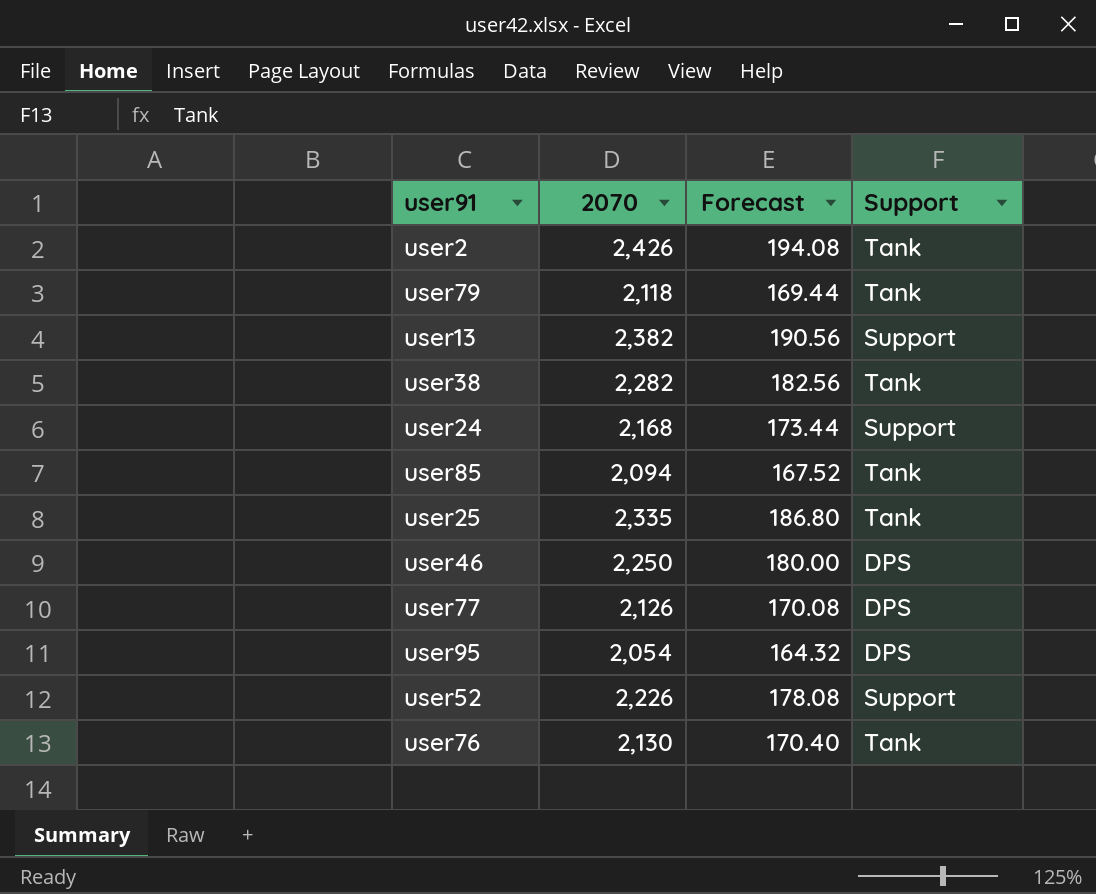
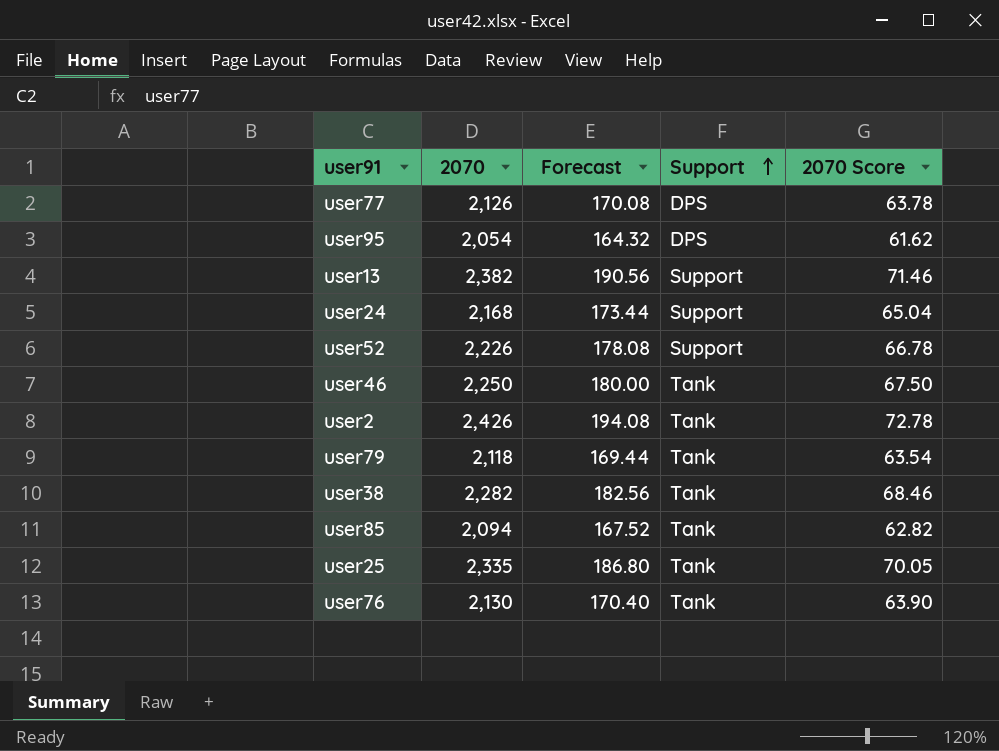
row order: none -> Support ascending
column 2070 Score | formula: none -> [2070] * 0.03
user46 | Support: DPS -> Tank

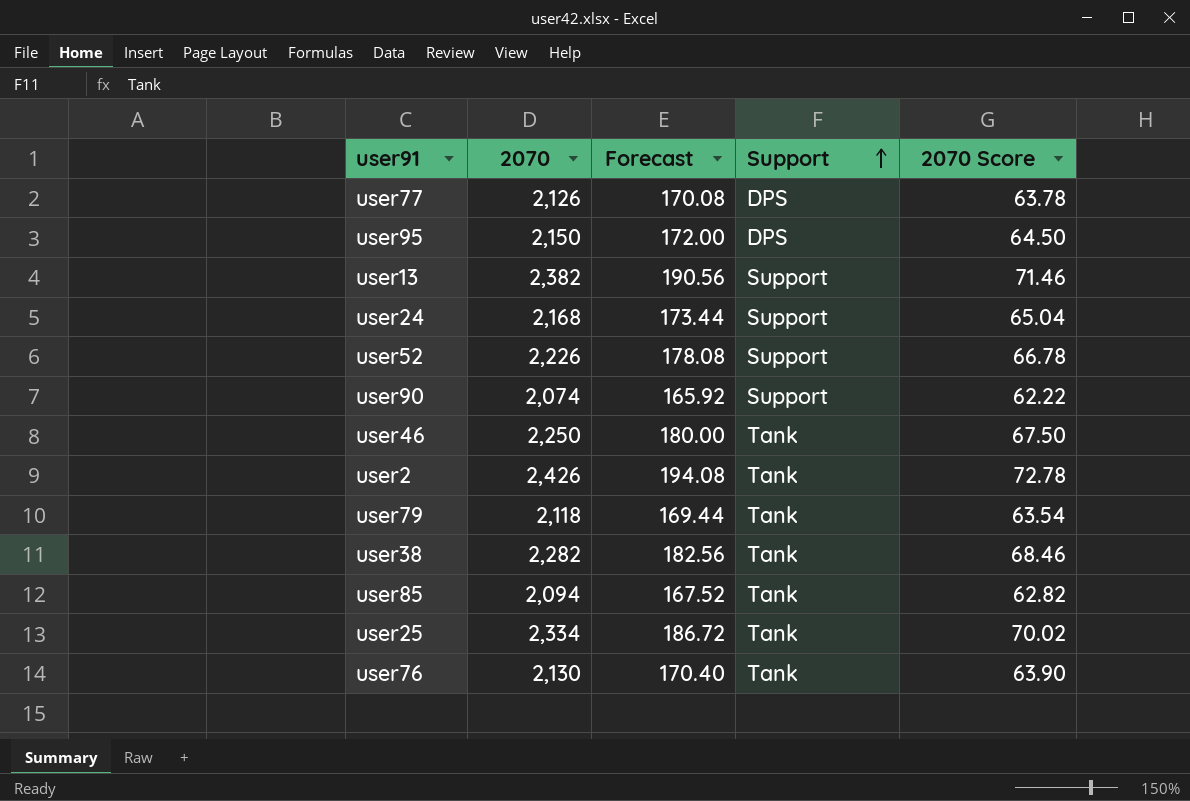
user95 | 2070: 2,054 -> 2,150
user95 | Forecast: 164.32 -> 172.00
user95 | 2070 Score: 61.62 -> 64.50
row user90: none -> 2,074 | 165.92 | Support | 62.22
user25 | 2070: 2,335 -> 2,334
user25 | Forecast: 186.80 -> 186.72
user25 | 2070 Score: 70.05 -> 70.02

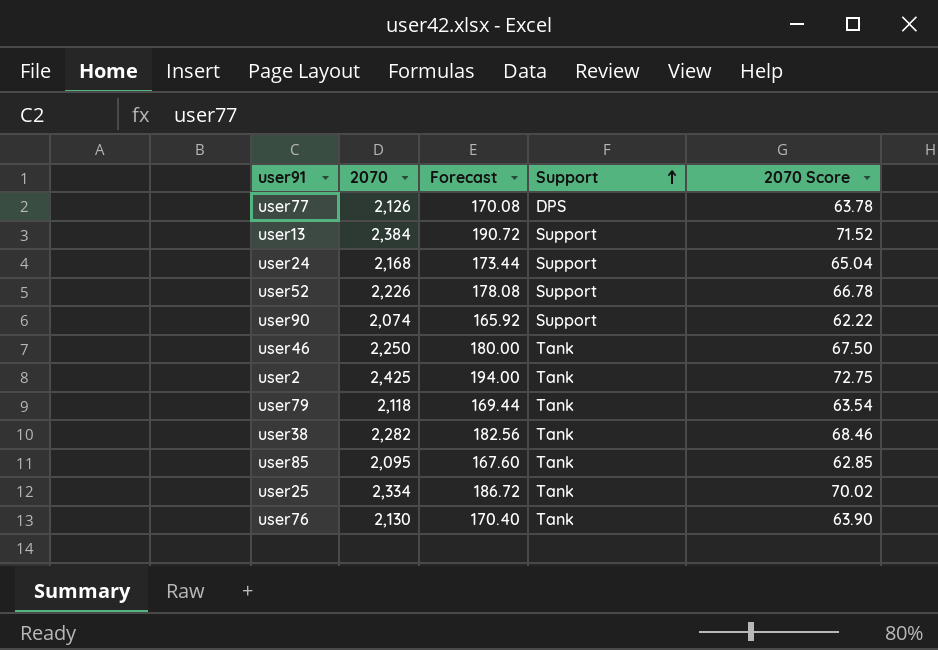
row user95: 2,150 | 172.00 | DPS | 64.50 -> none
user13 | 2070: 2,382 -> 2,384
user13 | Forecast: 190.56 -> 190.72
user13 | 2070 Score: 71.46 -> 71.52
user2 | 2070: 2,426 -> 2,425
user2 | Forecast: 194.08 -> 194.00
user2 | 2070 Score: 72.78 -> 72.75
user85 | 2070: 2,094 -> 2,095
user85 | Forecast: 167.52 -> 167.60
user85 | 2070 Score: 62.82 -> 62.85

